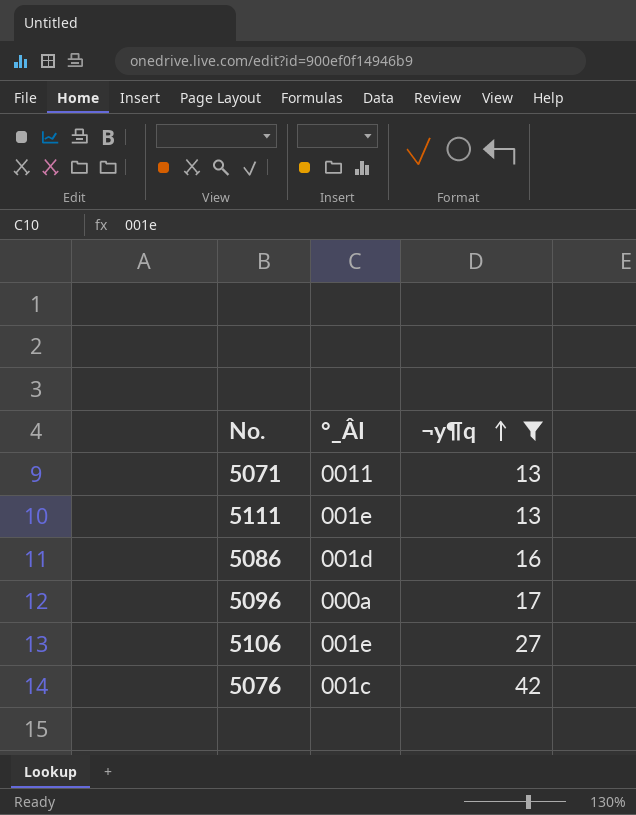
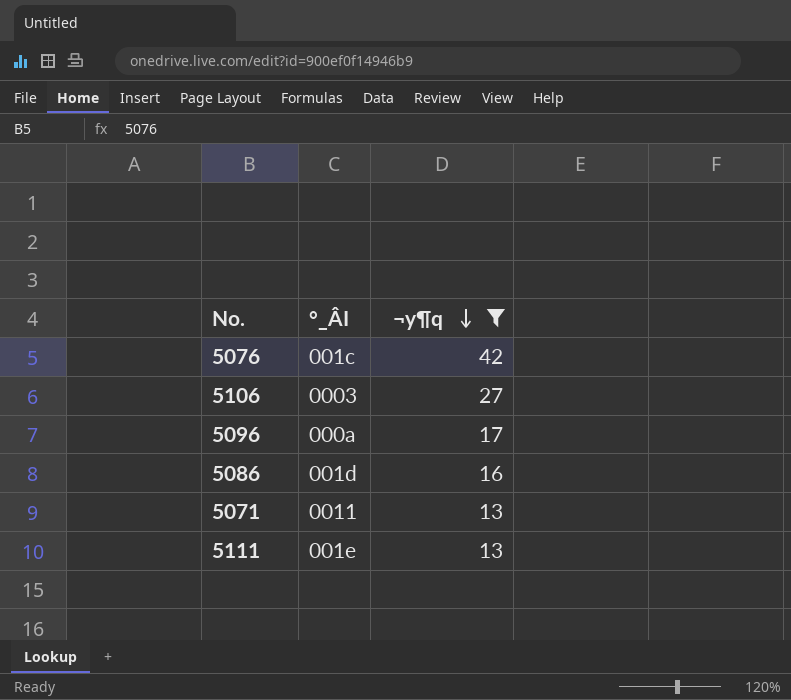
row order: ¬y¶q ascending -> ¬y¶q descending
5106 | °_ÂI: 001e -> 0003

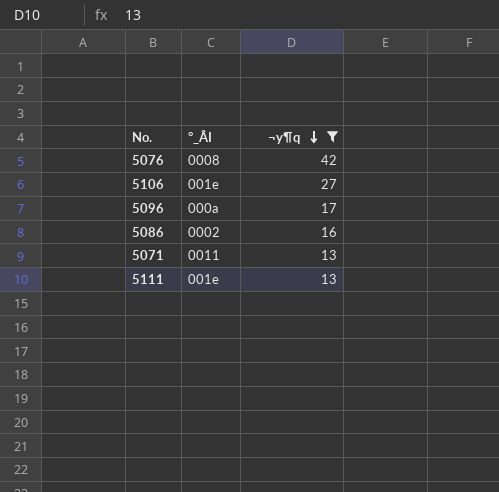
5076 | °_ÂI: 001c -> 0008
5106 | °_ÂI: 0003 -> 001e
5086 | °_ÂI: 001d -> 0002

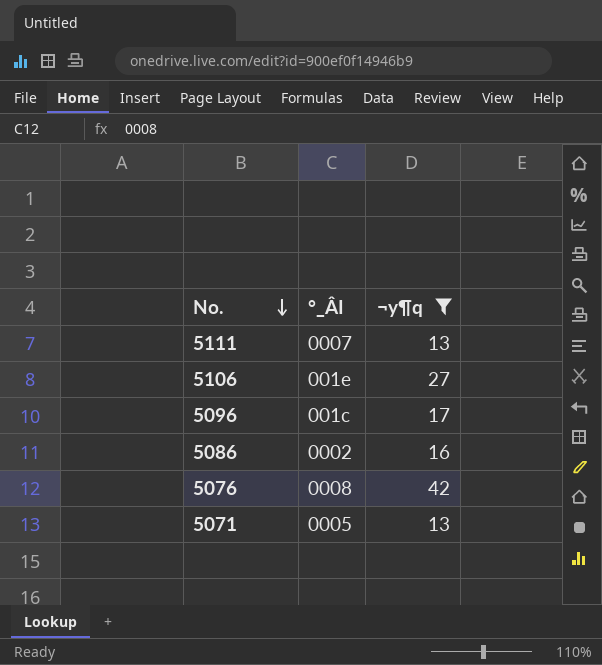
row order: ¬y¶q descending -> No. descending
5111 | °_ÂI: 001e -> 0007
5096 | °_ÂI: 000a -> 001c
5071 | °_ÂI: 0011 -> 0005

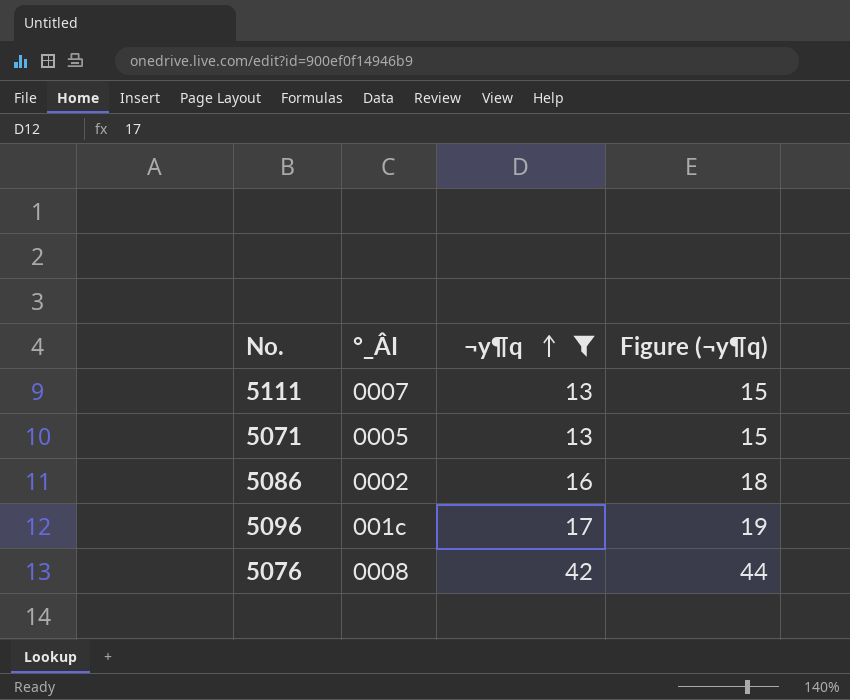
row order: No. descending -> ¬y¶q ascending
column Figure (¬y¶q) | formula: none -> [¬y¶q] + 2
row 5106: 001e | 27 -> none

